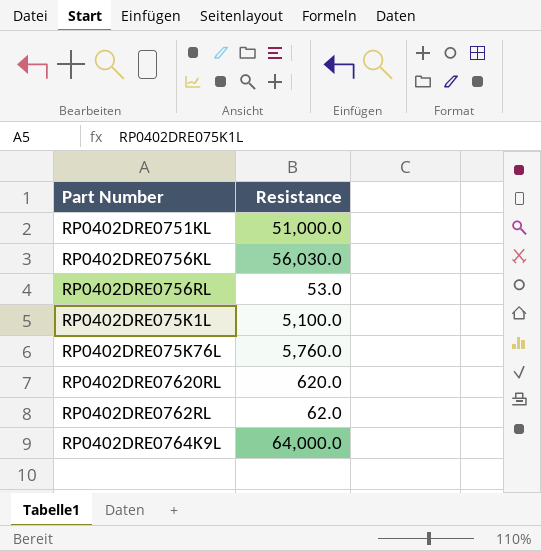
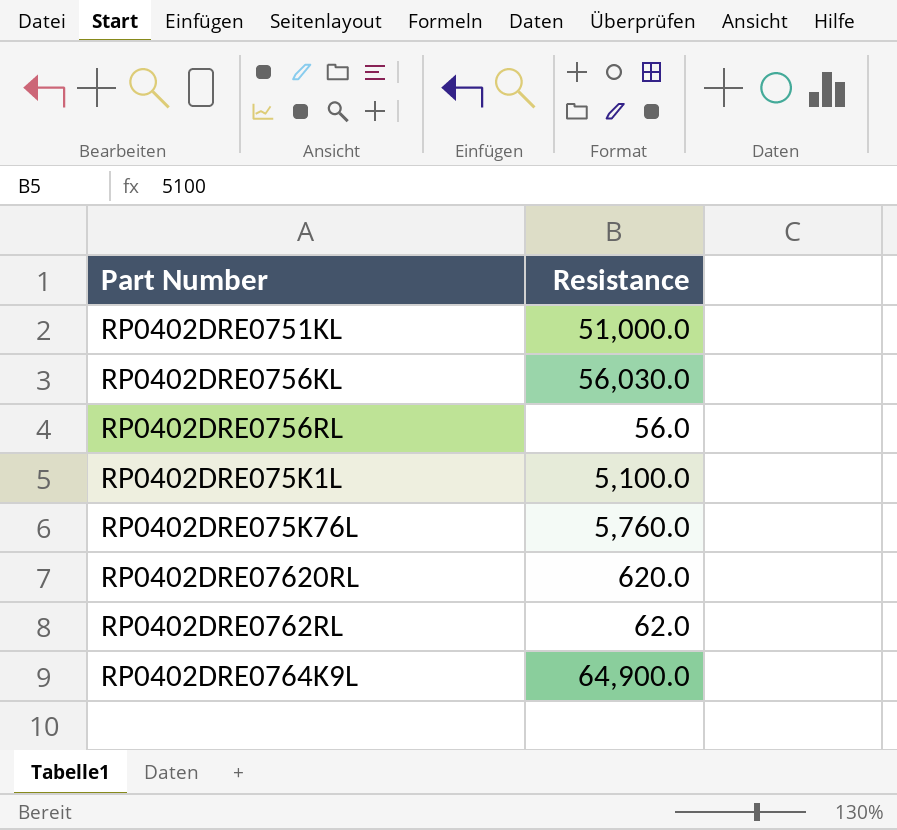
RP0402DRE0756RL | Resistance: 53.0 -> 56.0
RP0402DRE0764K9L | Resistance: 64,000.0 -> 64,900.0

